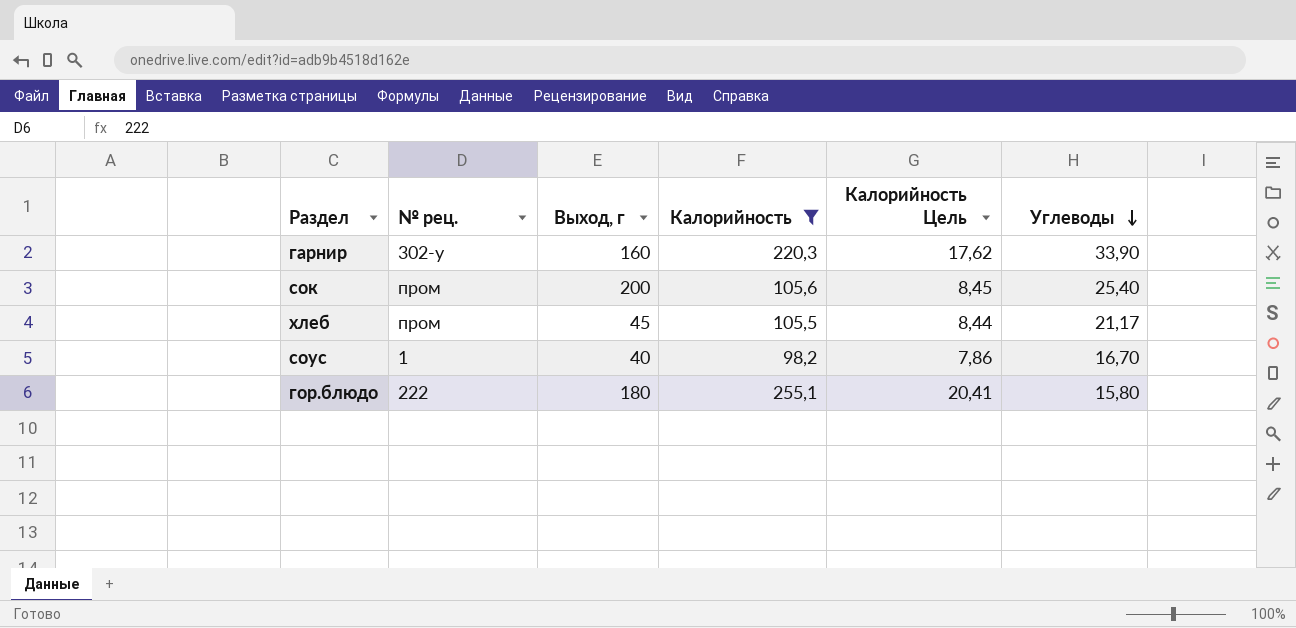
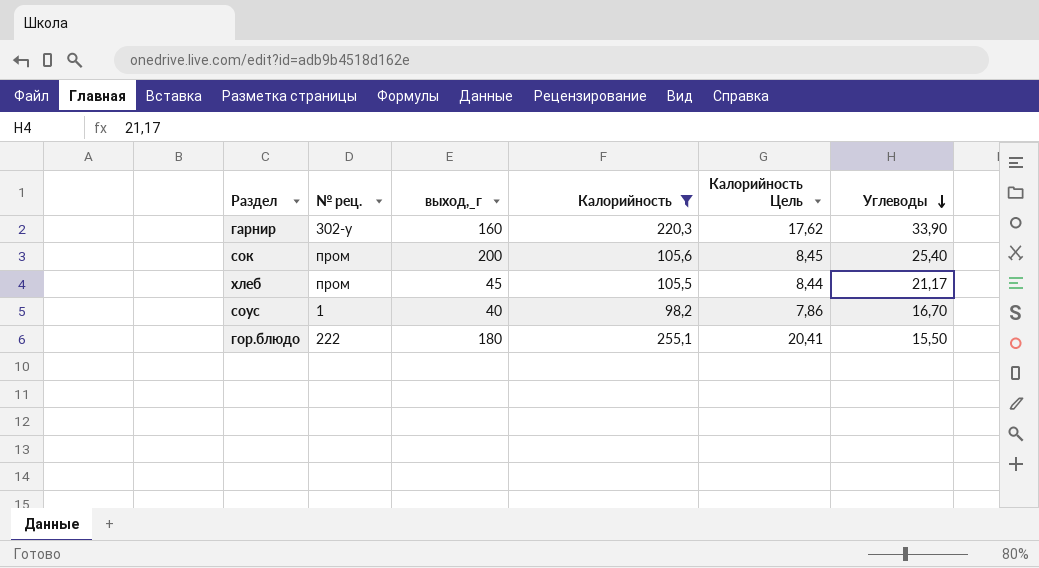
column name: Выход, г -> выход,_г
гор.блюдо | Углеводы: 15,80 -> 15,50

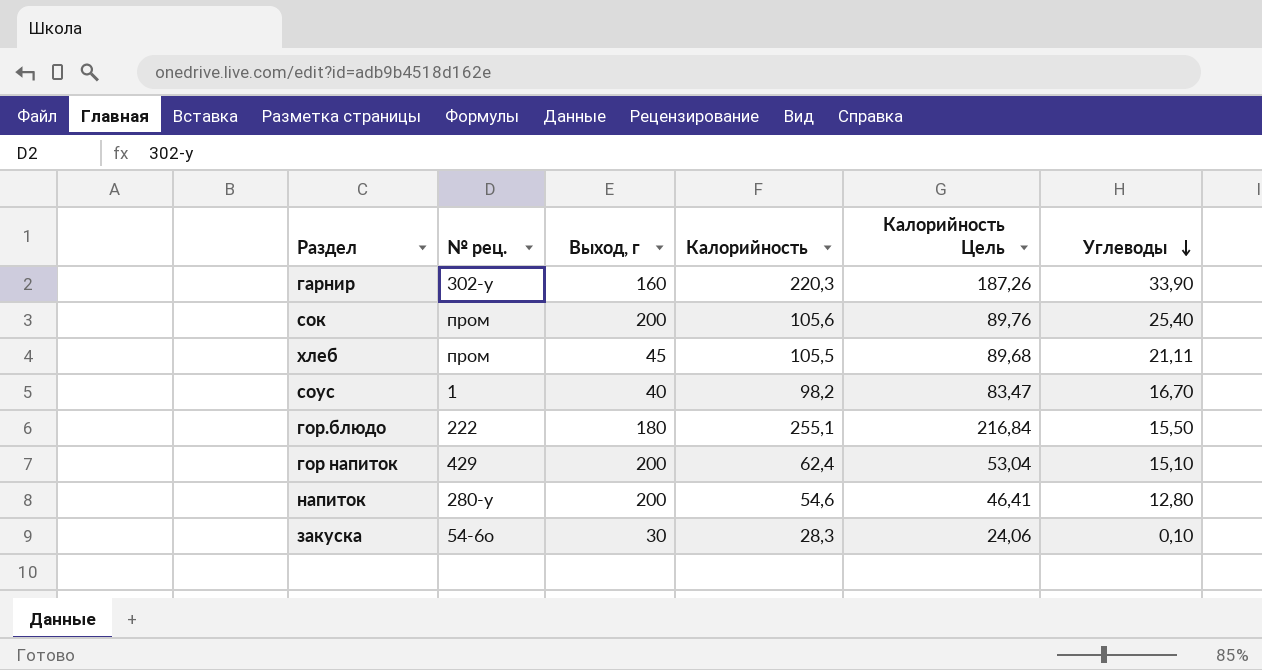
filter: Калорийность >= 98,2 -> none
column name: выход,_г -> Выход, г
column Калорийность Цель | formula: [Калорийность] * 0,08 -> [Калорийность] * 0,85
хлеб | Углеводы: 21,17 -> 21,11

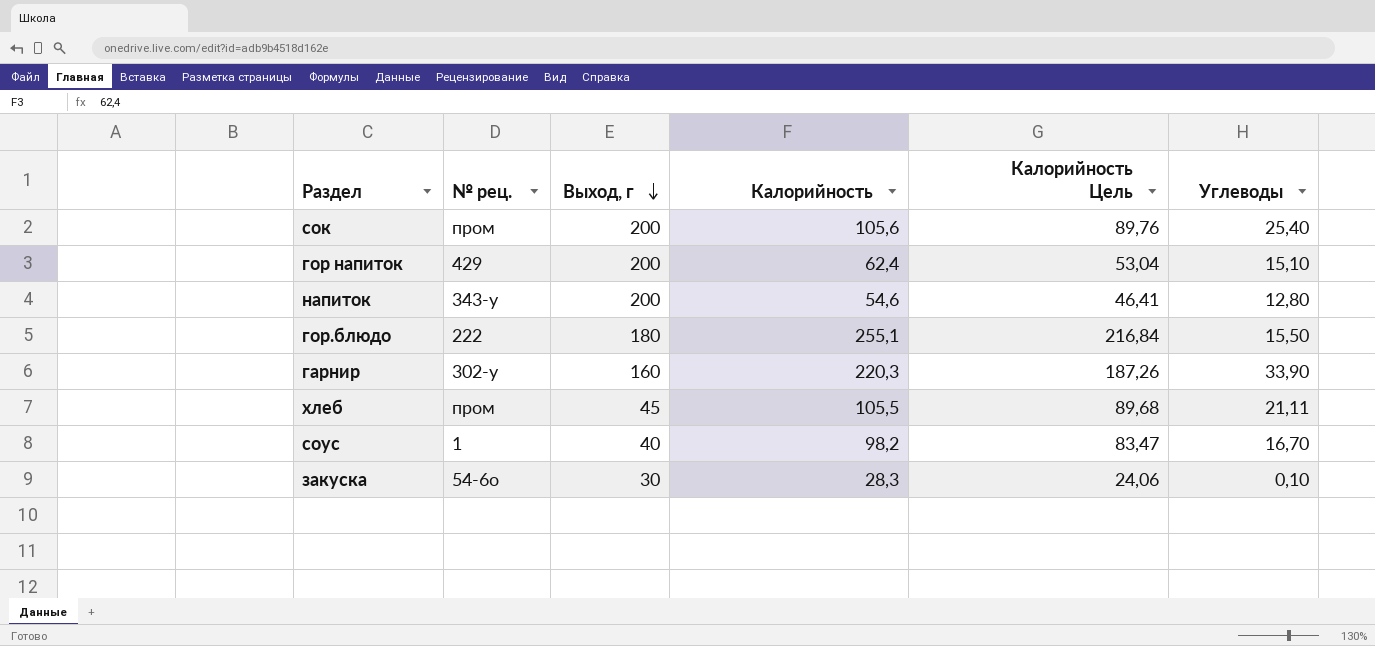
row order: Углеводы descending -> Выход, г descending
напиток | № рец.: 280-у -> 343-у

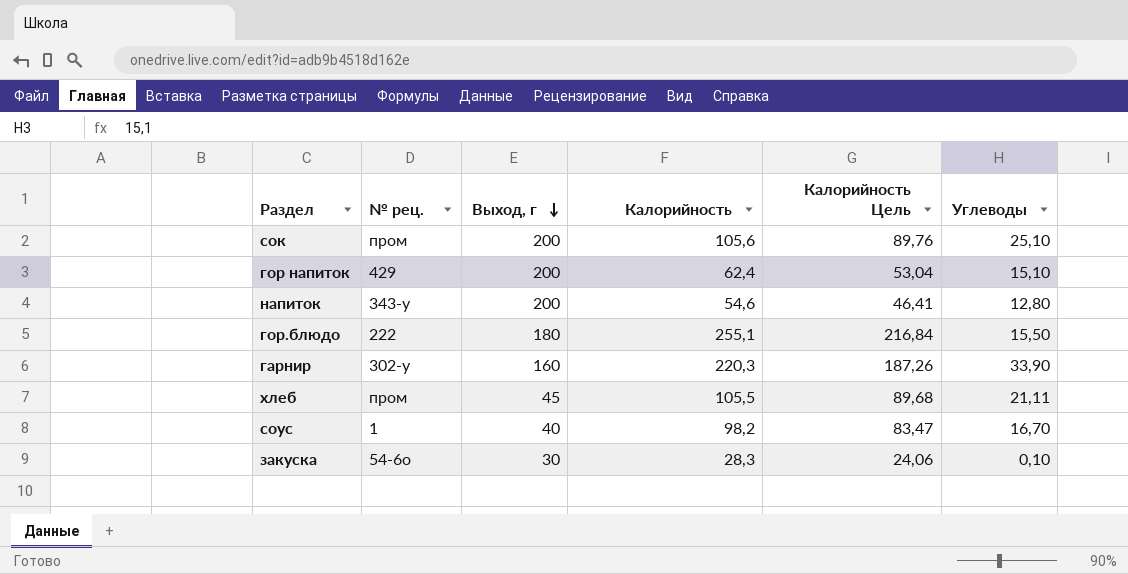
сок | Углеводы: 25,40 -> 25,10

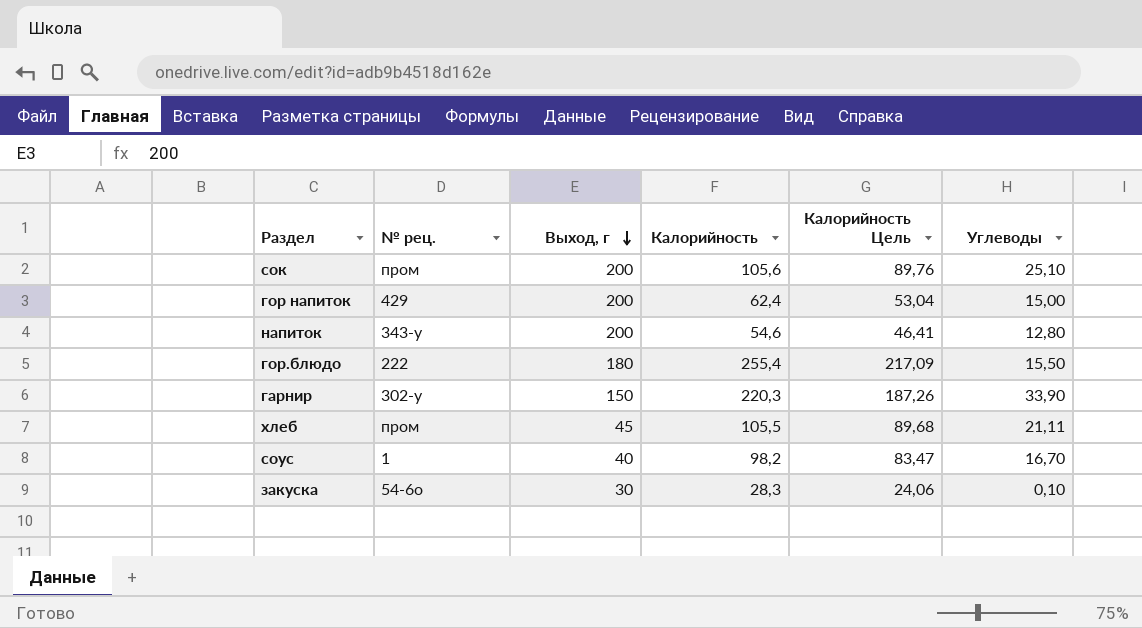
гор напиток | Углеводы: 15,10 -> 15,00
гор.блюдо | Калорийность: 255,1 -> 255,4
гор.блюдо | Калорийность Цель: 216,84 -> 217,09
гарнир | Выход, г: 160 -> 150

